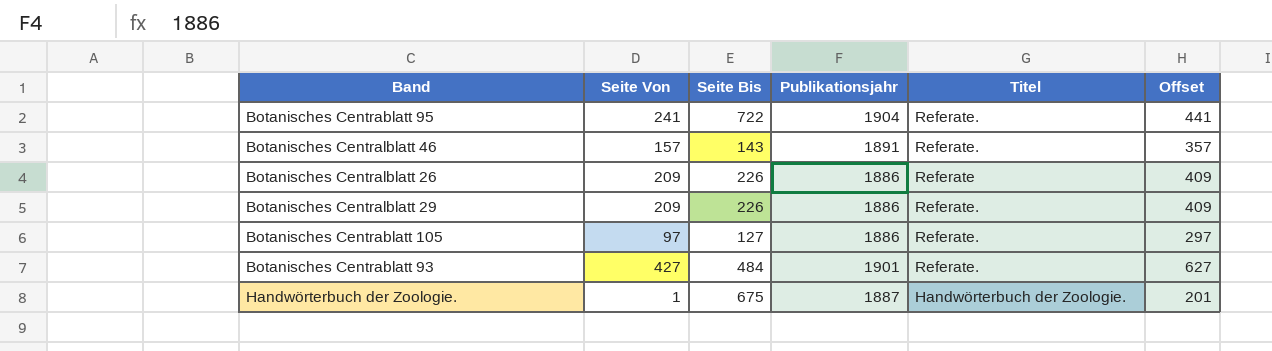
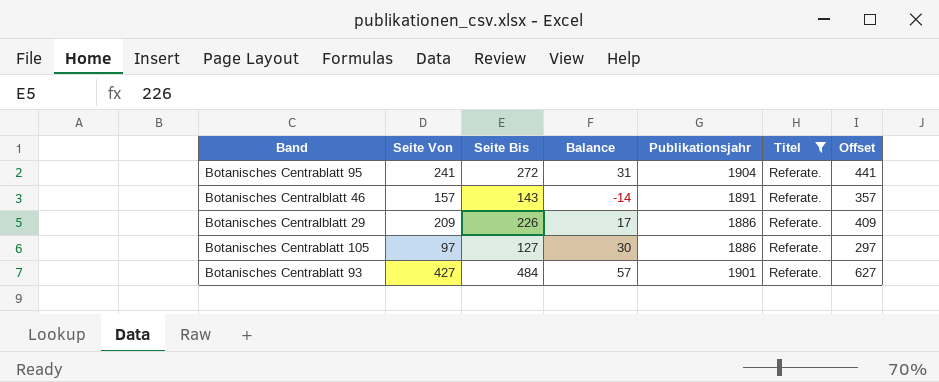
filter: none -> Titel = Referate.
column Balance | formula: none -> [Seite Bis] - [Seite Von]
Botanisches Centrablatt 95 | Seite Bis: 722 -> 272

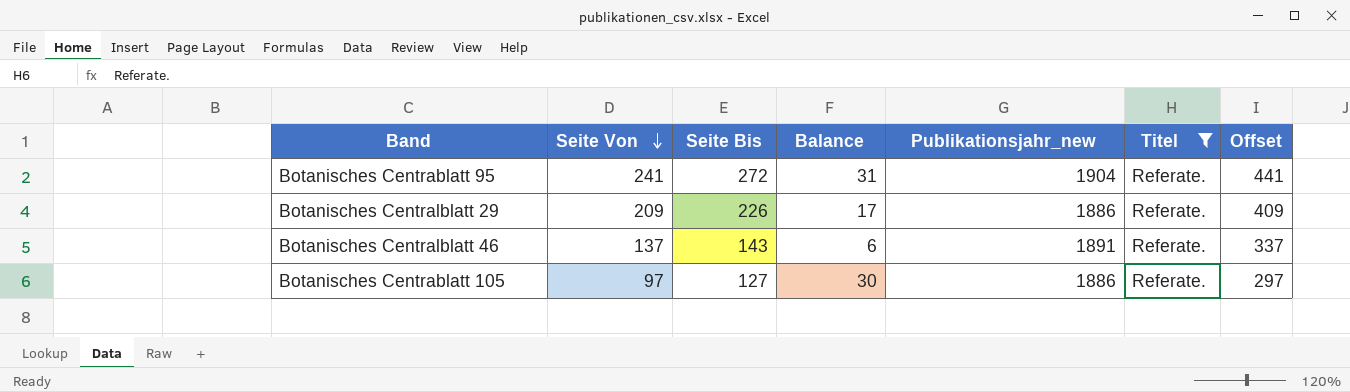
row order: none -> Seite Von descending
column name: Publikationsjahr -> Publikationsjahr_new
row Botanisches Centrablatt 93: 427 | 484 | 57 | 1901 | Referate. | 627 -> none
Botanisches Centralblatt 46 | Seite Von: 157 -> 137
Botanisches Centralblatt 46 | Balance: -14 -> 6
Botanisches Centralblatt 46 | Offset: 357 -> 337

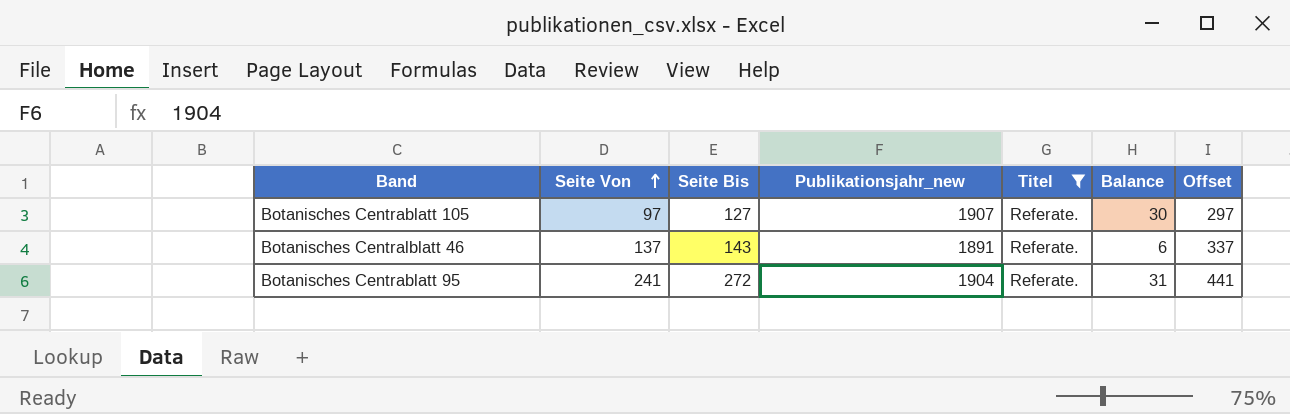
row order: Seite Von descending -> Seite Von ascending
column Balance | position: 4 -> 6
row Botanisches Centralblatt 29: 209 | 226 | 17 | 1886 | Referate. | 409 -> none
Botanisches Centrablatt 105 | Publikationsjahr_new: 1886 -> 1907

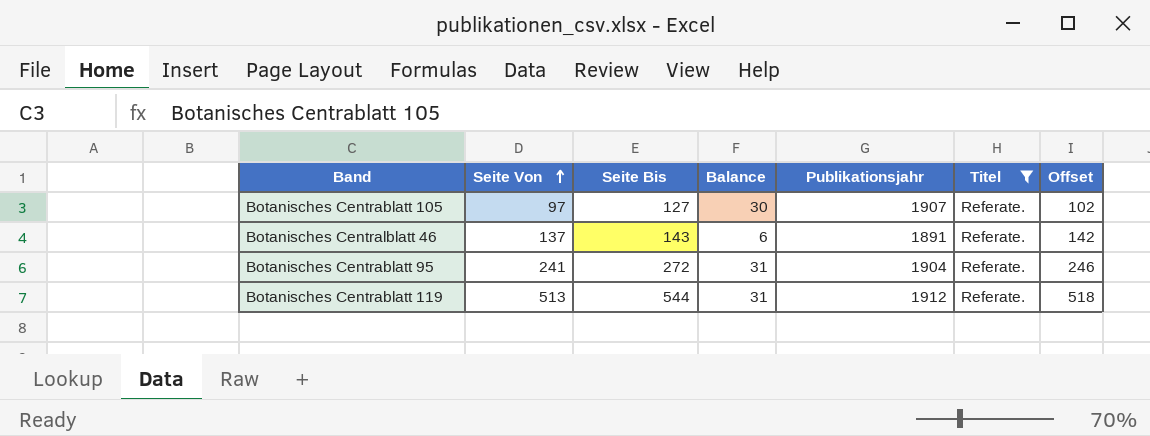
column Balance | position: 6 -> 4
column name: Publikationsjahr_new -> Publikationsjahr
column Offset | formula: [Seite Von] + 200 -> [Seite Von] + 5
row Botanisches Centrablatt 119: none -> 513 | 544 | 31 | 1912 | Referate. | 518

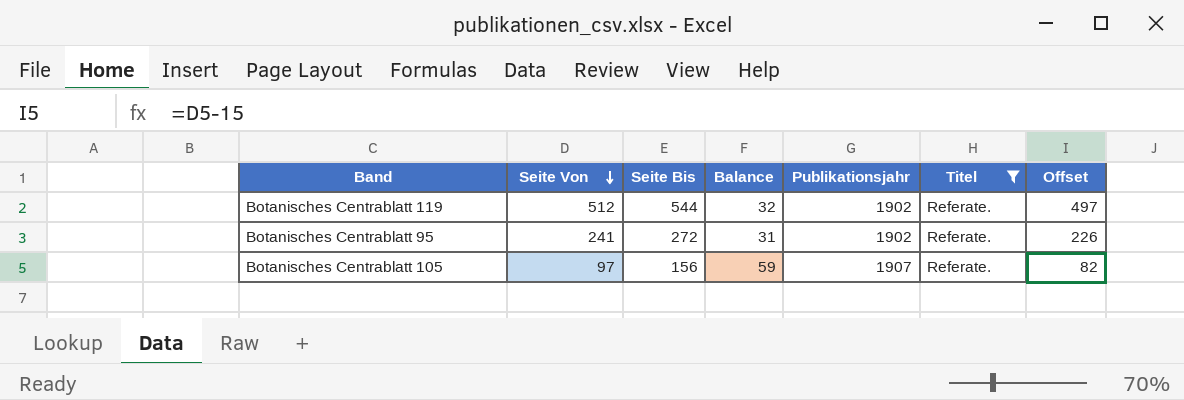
row order: Seite Von ascending -> Seite Von descending
column Offset | formula: [Seite Von] + 5 -> [Seite Von] - 15
row Botanisches Centralblatt 46: 137 | 143 | 6 | 1891 | Referate. | 142 -> none
Botanisches Centrablatt 119 | Seite Von: 513 -> 512
Botanisches Centrablatt 119 | Balance: 31 -> 32
Botanisches Centrablatt 119 | Publikationsjahr: 1912 -> 1902
Botanisches Centrablatt 95 | Publikationsjahr: 1904 -> 1902
Botanisches Centrablatt 105 | Seite Bis: 127 -> 156
Botanisches Centrablatt 105 | Balance: 30 -> 59

